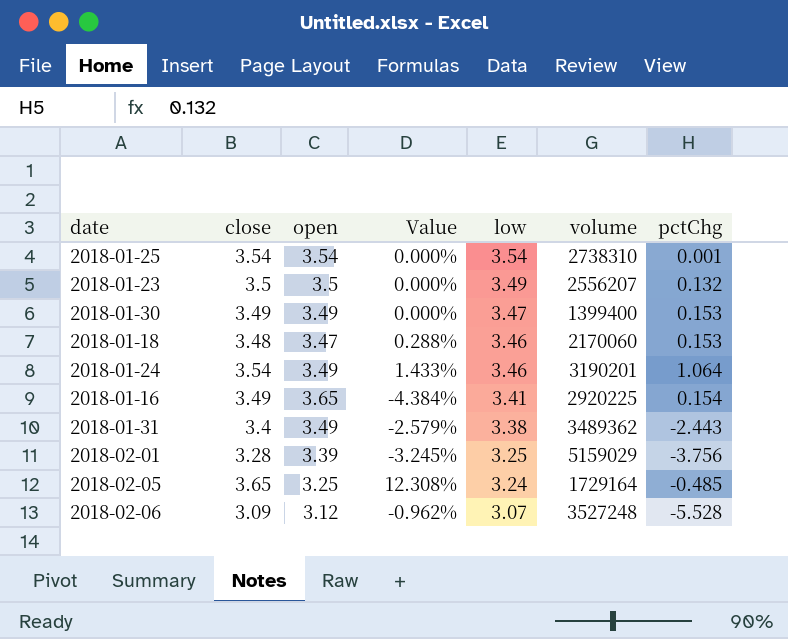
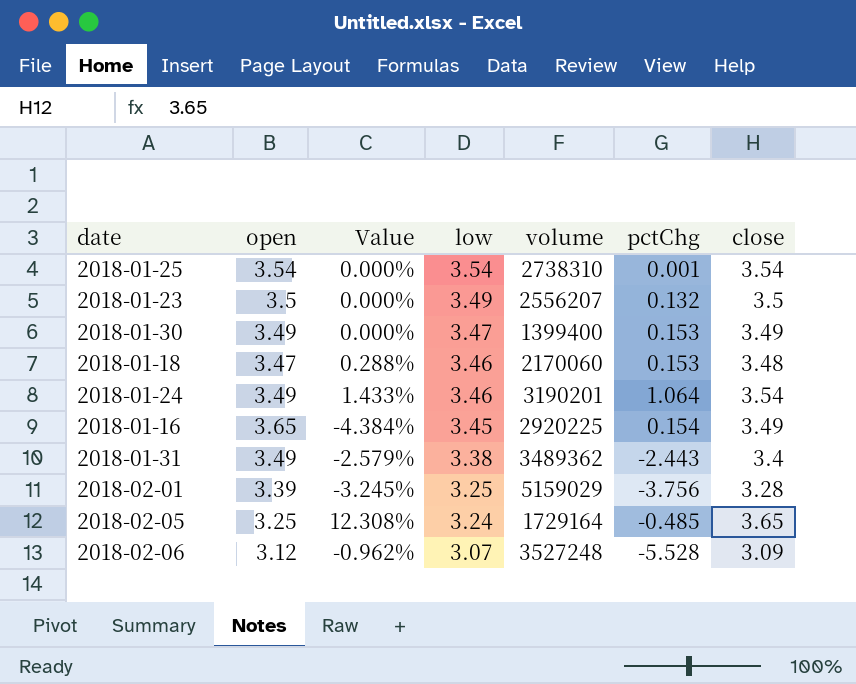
column close | position: 2 -> 7
2018-01-16 | low: 3.41 -> 3.45

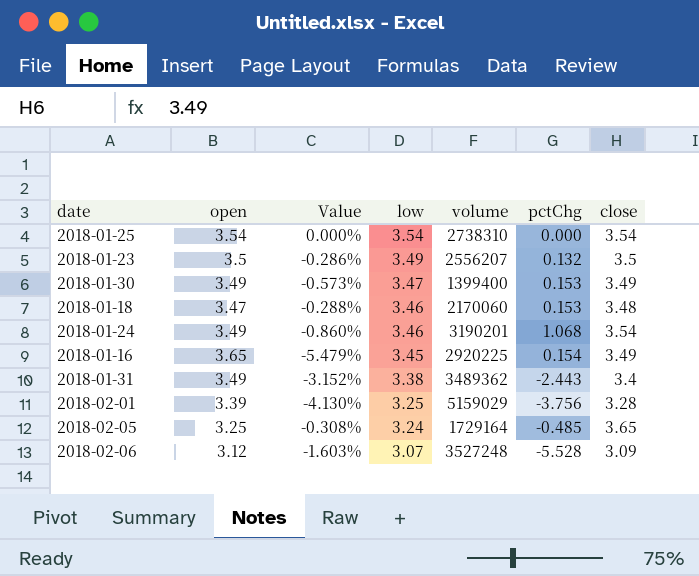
column Value | formula: ([close] - [open]) / [open] -> ([low] - [open]) / [open]
2018-01-25 | pctChg: 0.001 -> 0.000
2018-01-24 | pctChg: 1.064 -> 1.068

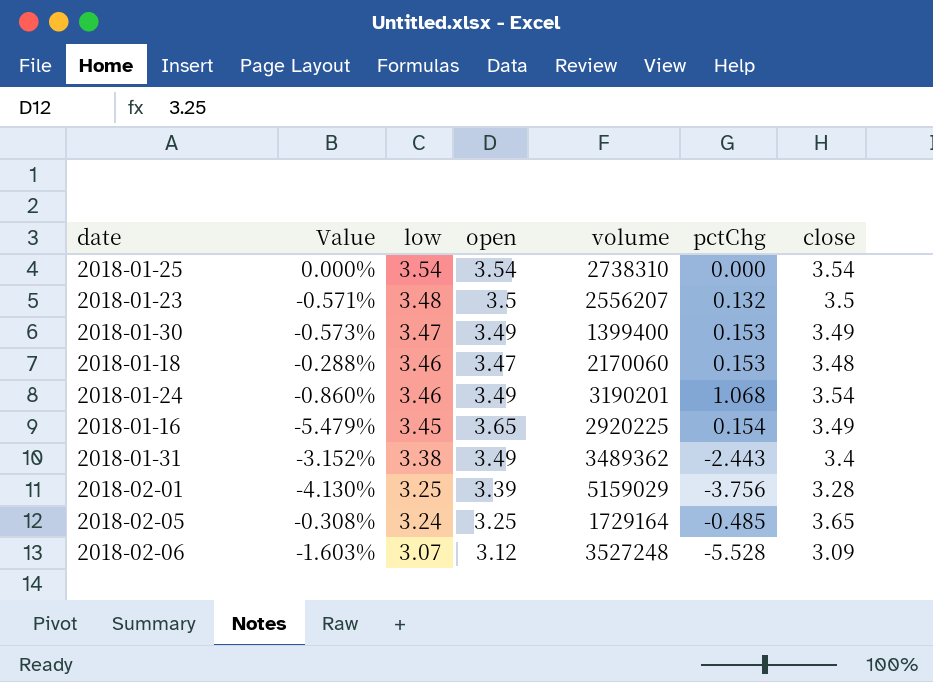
column open | position: 2 -> 4
2018-01-23 | Value: -0.286% -> -0.571%
2018-01-23 | low: 3.49 -> 3.48

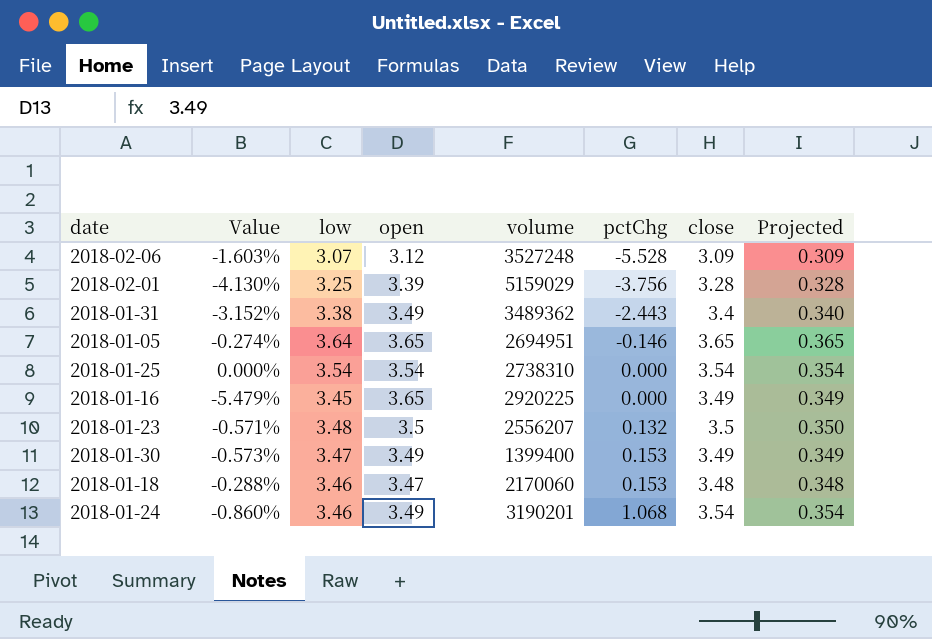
row order: low descending -> pctChg ascending
column Projected | formula: none -> [close] * 0.1
row 2018-02-05: -0.308% | 3.24 | 3.25 | 1729164 | -0.485 | 3.65 -> none
row 2018-01-05: none -> -0.274% | 3.64 | 3.65 | 2694951 | -0.146 | 3.65 | 0.365
2018-01-16 | pctChg: 0.154 -> 0.000

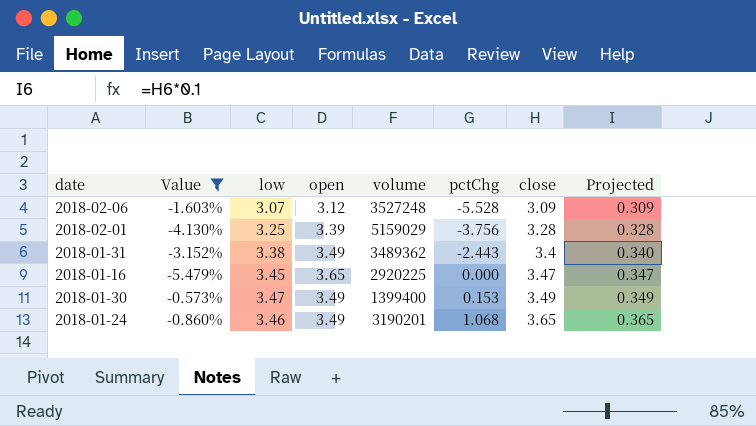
filter: none -> Value <= -0.573%
2018-01-16 | close: 3.49 -> 3.47
2018-01-16 | Projected: 0.349 -> 0.347
2018-01-24 | close: 3.54 -> 3.65
2018-01-24 | Projected: 0.354 -> 0.365

